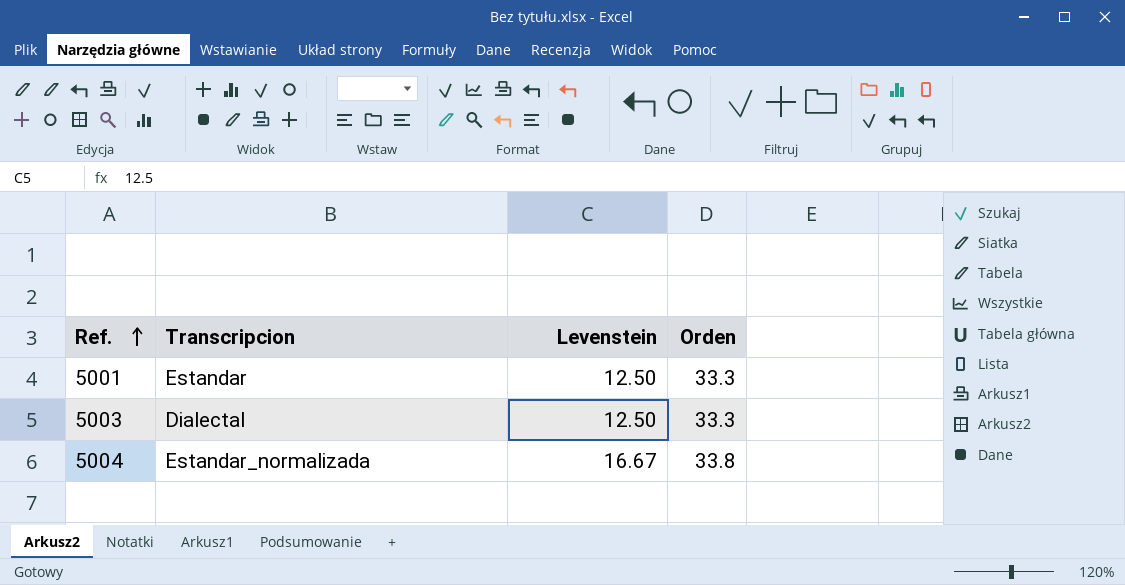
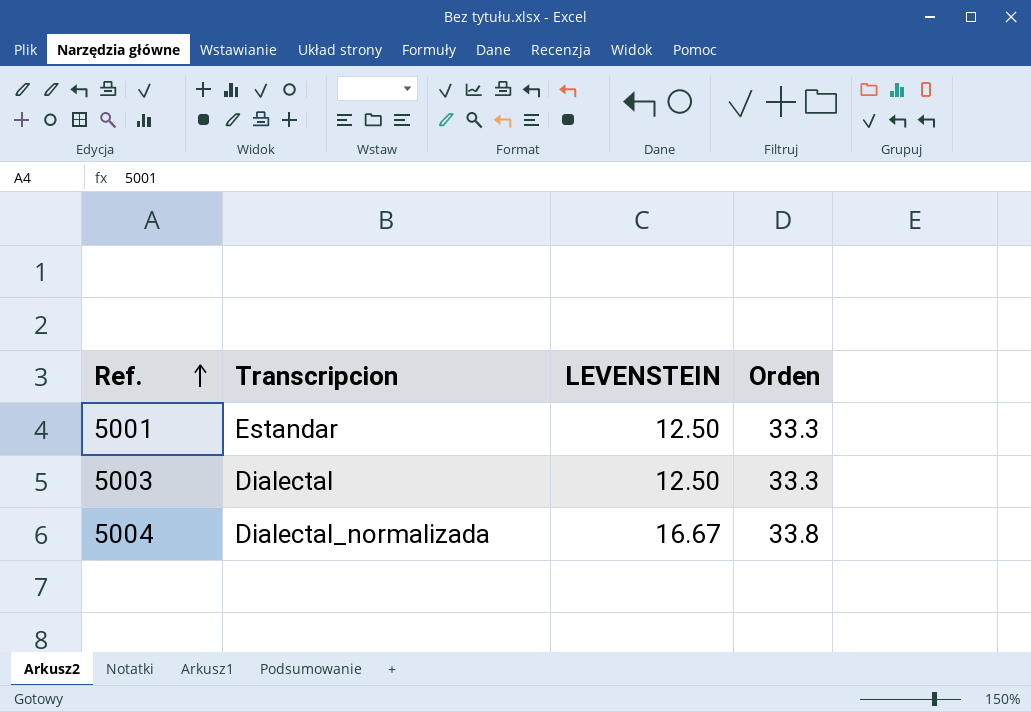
column name: Levenstein -> LEVENSTEIN
5004 | Transcripcion: Estandar_normalizada -> Dialectal_normalizada

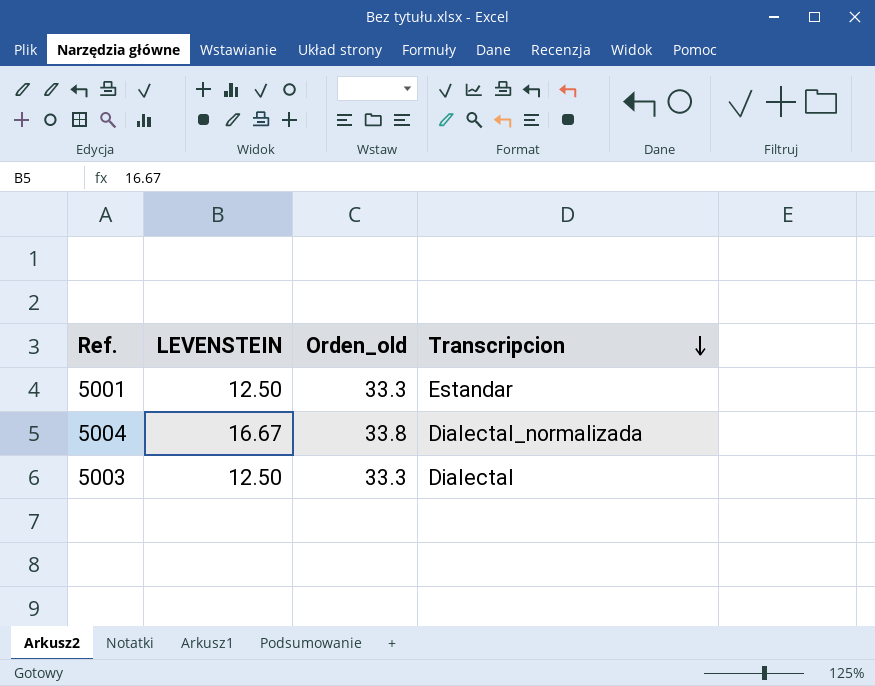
row order: Ref. ascending -> Transcripcion descending
column name: Orden -> Orden_old
column Transcripcion | position: 2 -> 4

